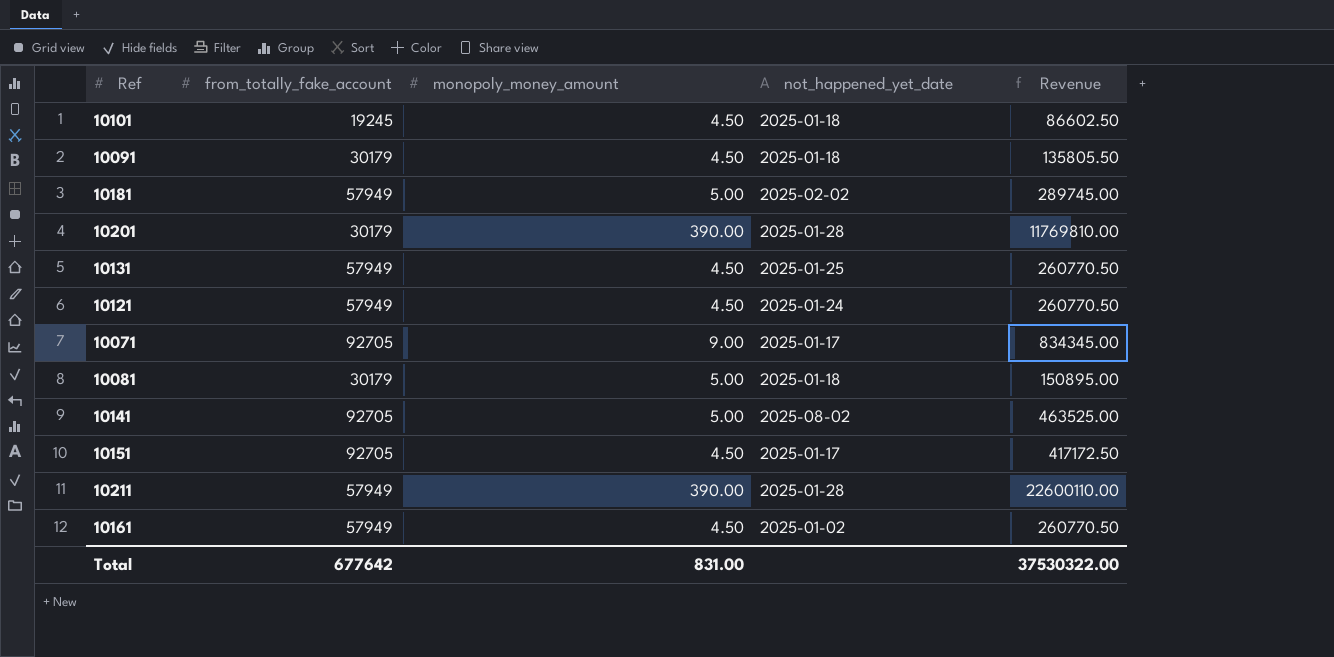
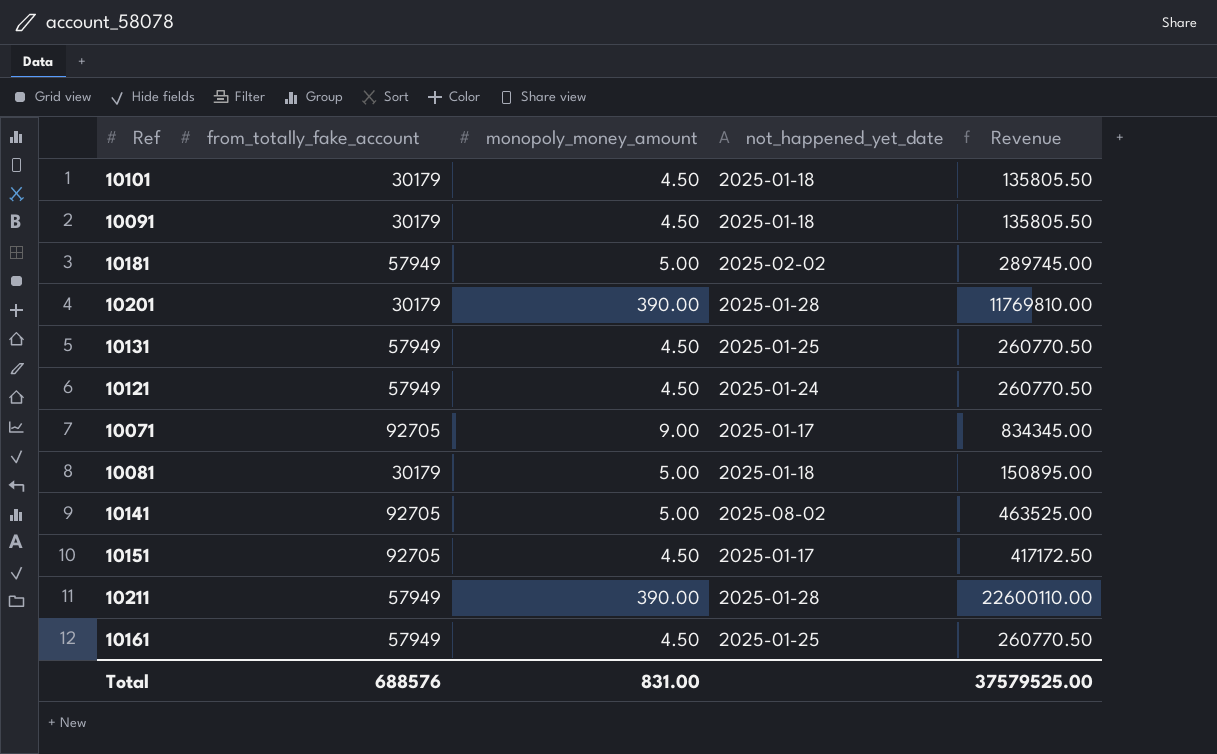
10101 | from_totally_fake_account: 19245 -> 30179
10101 | Revenue: 86602.50 -> 135805.50
10161 | not_happened_yet_date: 2025-01-02 -> 2025-01-25
Total | from_totally_fake_account: 677642 -> 688576
Total | Revenue: 37530322.00 -> 37579525.00

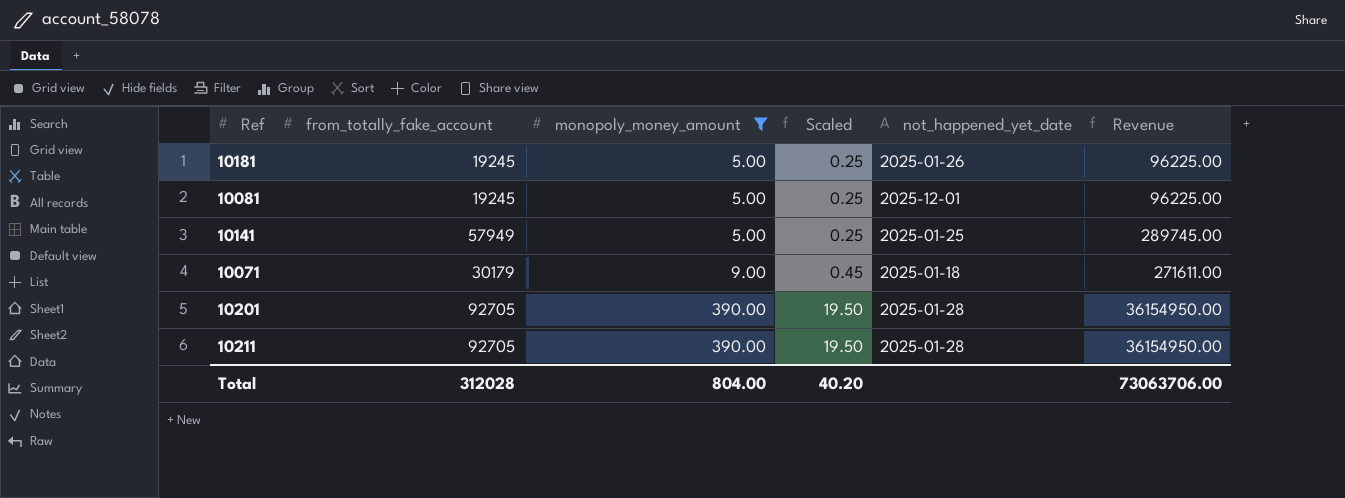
filter: none -> monopoly_money_amount != 4.50
row order: none -> monopoly_money_amount ascending
column Scaled | formula: none -> [monopoly_money_amount] * 0.05
10181 | from_totally_fake_account: 57949 -> 19245
10181 | not_happened_yet_date: 2025-02-02 -> 2025-01-26
10181 | Revenue: 289745.00 -> 96225.00
10081 | from_totally_fake_account: 30179 -> 19245
10081 | not_happened_yet_date: 2025-01-18 -> 2025-12-01
10081 | Revenue: 150895.00 -> 96225.00
10141 | from_totally_fake_account: 92705 -> 57949
10141 | not_happened_yet_date: 2025-08-02 -> 2025-01-25
10141 | Revenue: 463525.00 -> 289745.00
10071 | from_totally_fake_account: 92705 -> 30179
10071 | not_happened_yet_date: 2025-01-17 -> 2025-01-18
10071 | Revenue: 834345.00 -> 271611.00
10201 | from_totally_fake_account: 30179 -> 92705
10201 | Revenue: 11769810.00 -> 36154950.00
10211 | from_totally_fake_account: 57949 -> 92705
10211 | Revenue: 22600110.00 -> 36154950.00
Total | from_totally_fake_account: 688576 -> 312028
Total | monopoly_money_amount: 831.00 -> 804.00
Total | Revenue: 37579525.00 -> 73063706.00

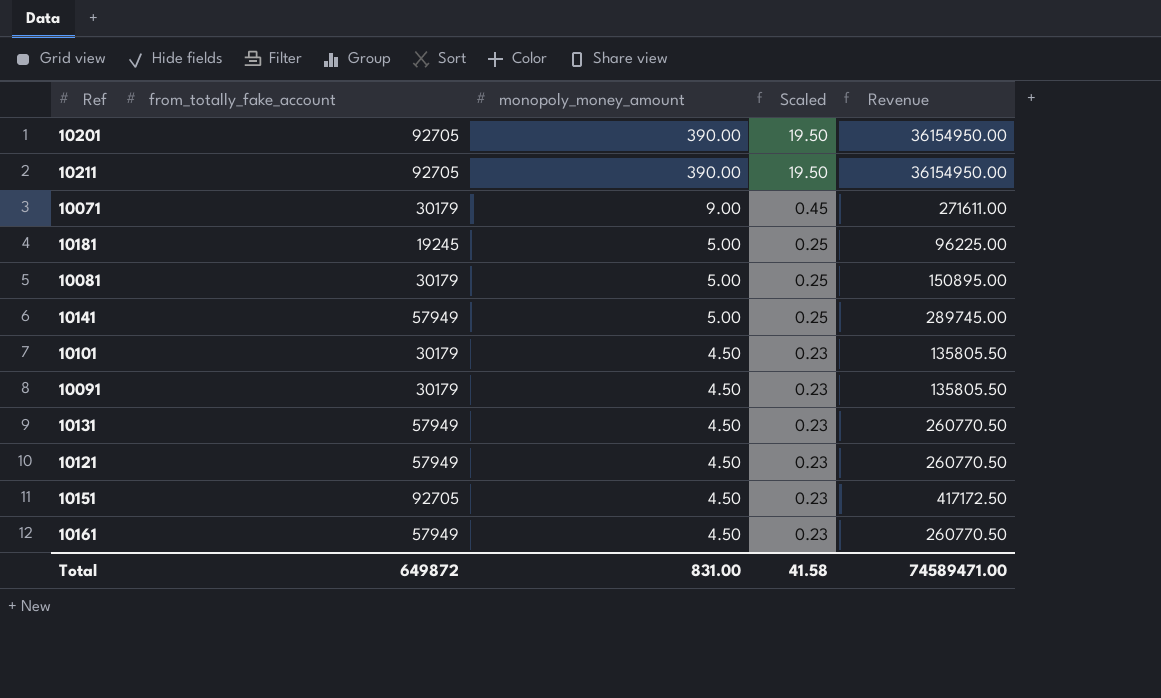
filter: monopoly_money_amount != 4.50 -> none
row order: monopoly_money_amount ascending -> monopoly_money_amount descending
column not_happened_yet_date | position: 5 -> none
10081 | from_totally_fake_account: 19245 -> 30179
10081 | Revenue: 96225.00 -> 150895.00
Total | from_totally_fake_account: 312028 -> 649872
Total | monopoly_money_amount: 804.00 -> 831.00
Total | Scaled: 40.20 -> 41.58
Total | Revenue: 73063706.00 -> 74589471.00

